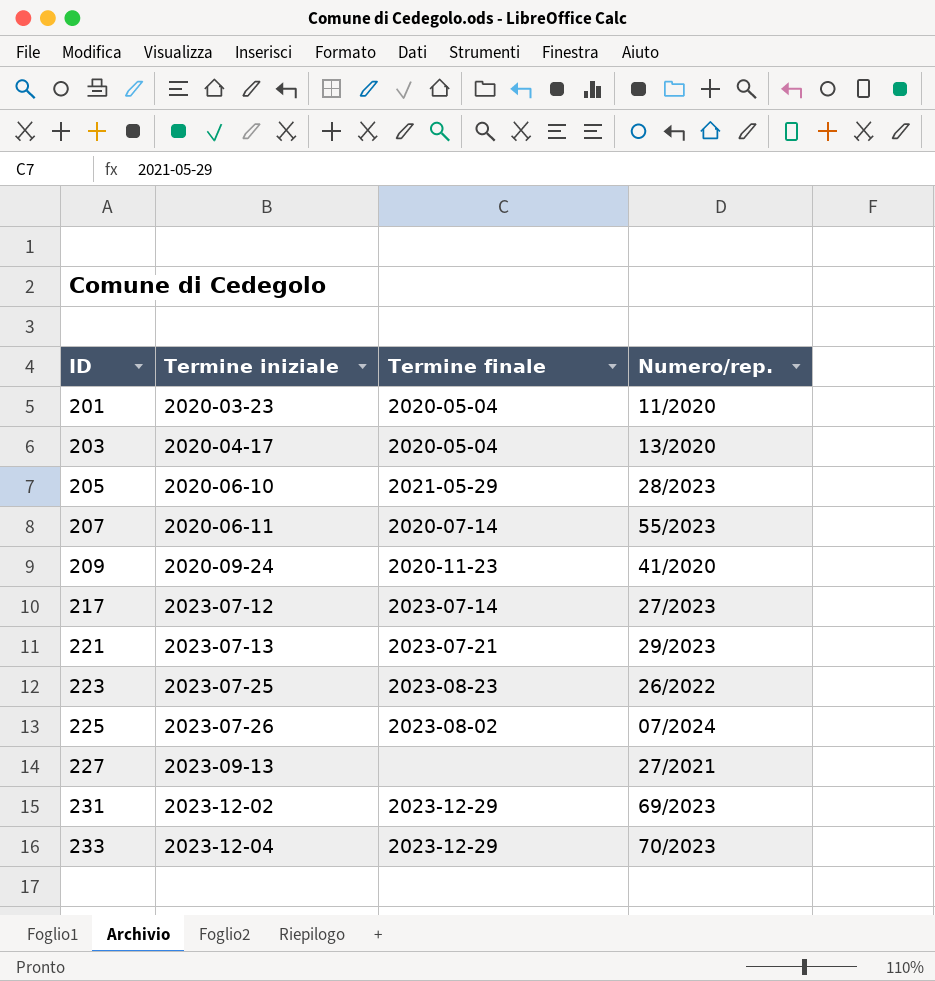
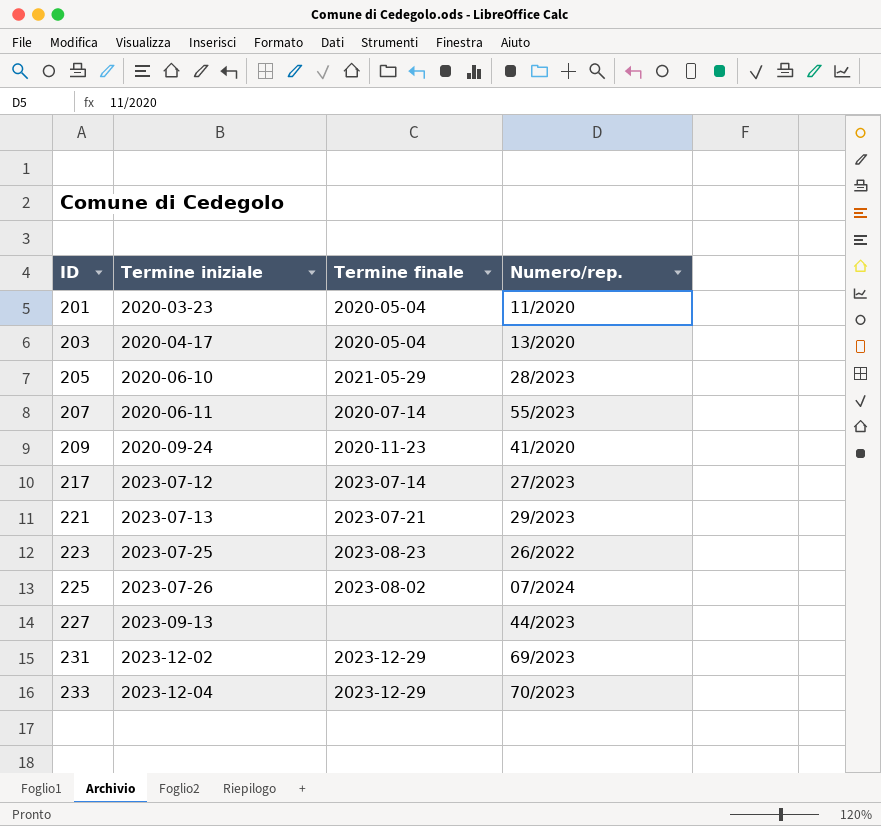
227 | Numero/rep.: 27/2021 -> 44/2023

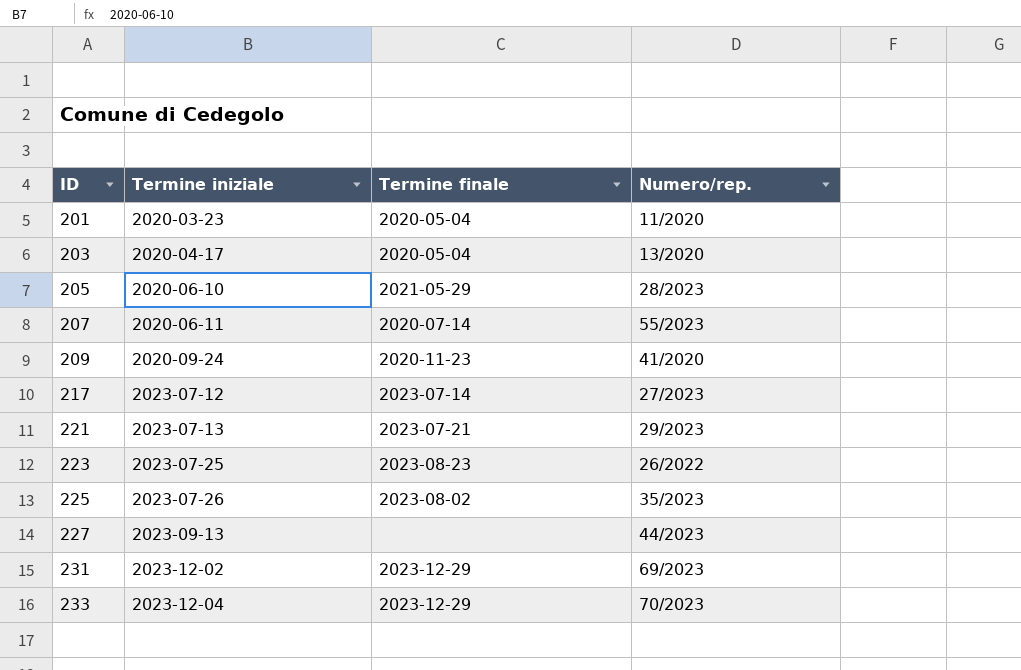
225 | Numero/rep.: 07/2024 -> 35/2023

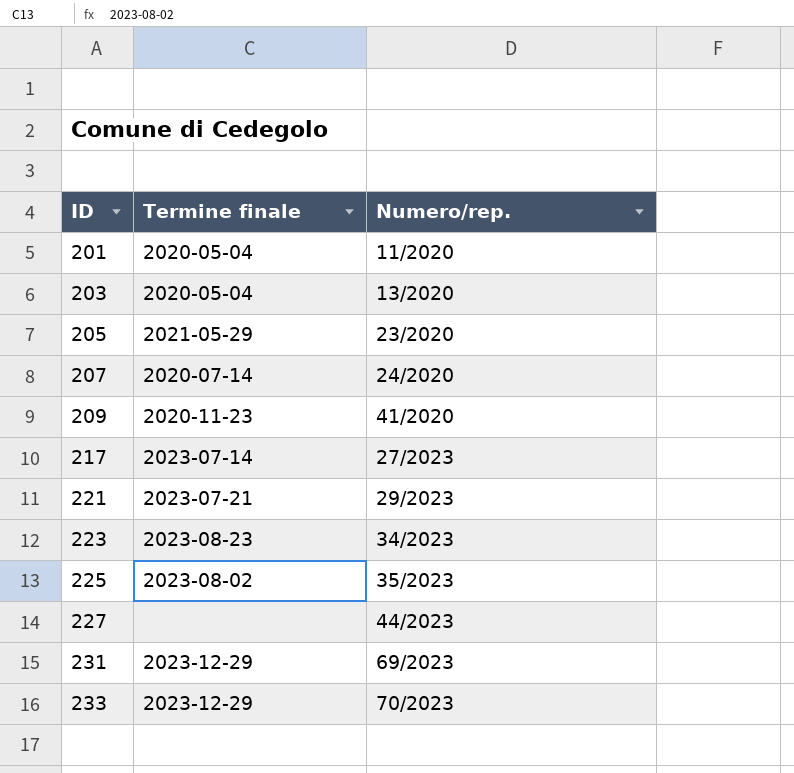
column Termine iniziale | position: 2 -> none
205 | Numero/rep.: 28/2023 -> 23/2020
207 | Numero/rep.: 55/2023 -> 24/2020
223 | Numero/rep.: 26/2022 -> 34/2023

